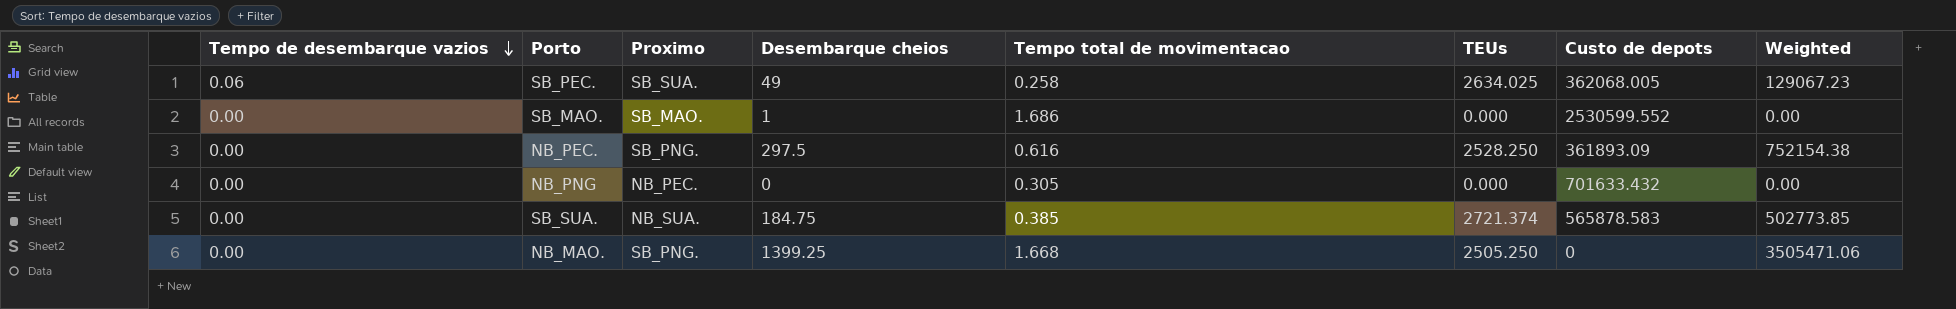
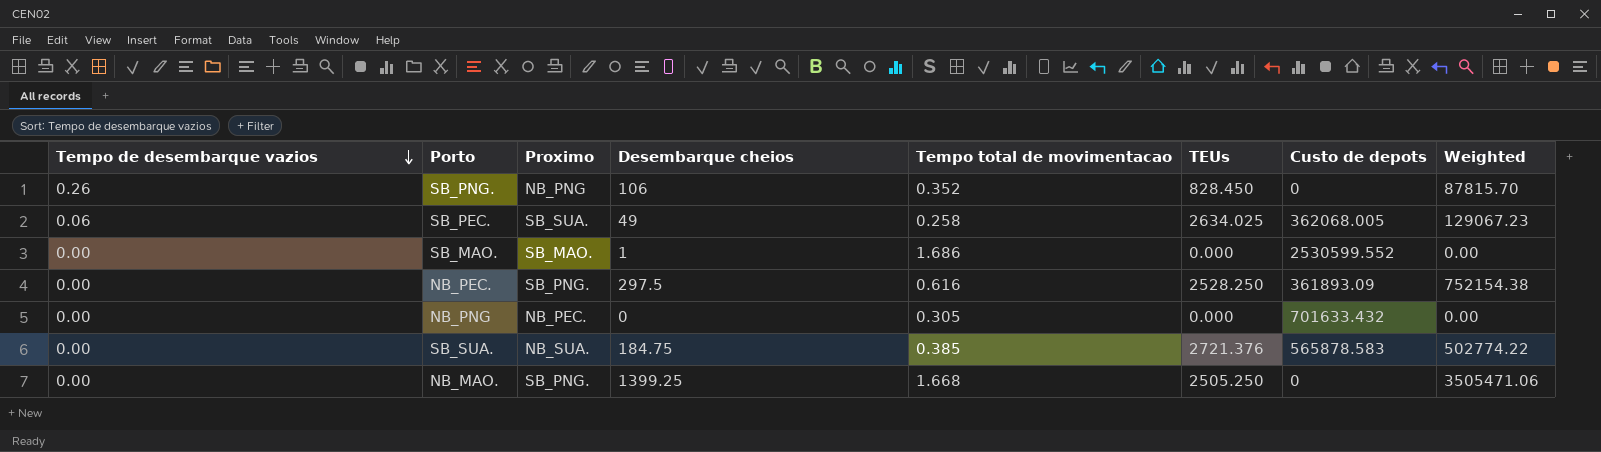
row SB_PNG.: none -> 0.26 | NB_PNG | 106 | 0.352 | 828.450 | 0 | 87815.70
SB_SUA. | TEUs: 2721.374 -> 2721.376
SB_SUA. | Weighted: 502773.85 -> 502774.22

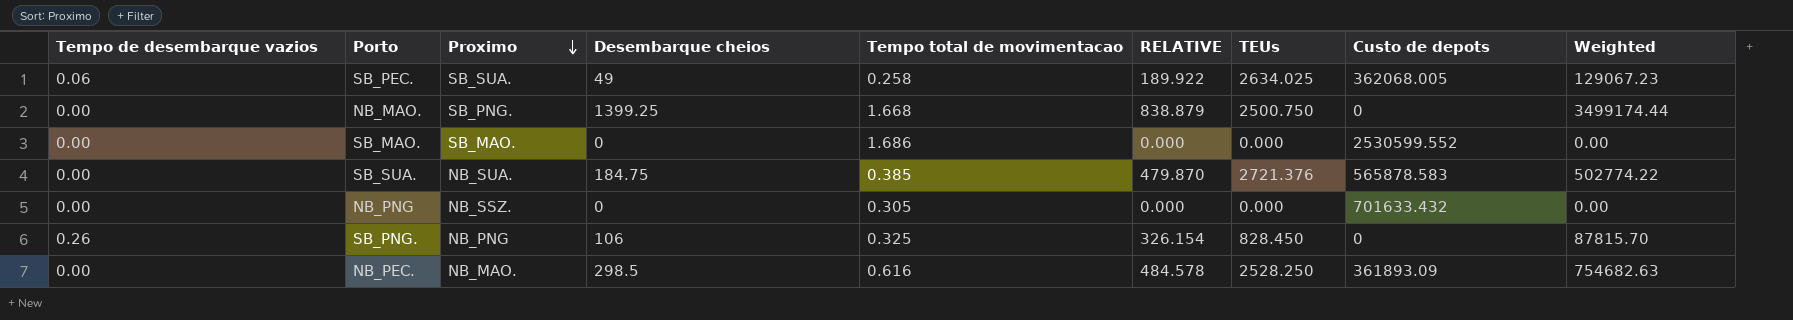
row order: Tempo de desembarque vazios descending -> Proximo descending
column RELATIVE | formula: none -> [Desembarque cheios] / [Tempo total de movimentacao]
NB_MAO. | TEUs: 2505.250 -> 2500.750
NB_MAO. | Weighted: 3505471.06 -> 3499174.44
SB_MAO. | Desembarque cheios: 1 -> 0
NB_PNG | Proximo: NB_PEC. -> NB_SSZ.
SB_PNG. | Tempo total de movimentacao: 0.352 -> 0.325
NB_PEC. | Proximo: SB_PNG. -> NB_MAO.
NB_PEC. | Desembarque cheios: 297.5 -> 298.5
NB_PEC. | Weighted: 752154.38 -> 754682.63

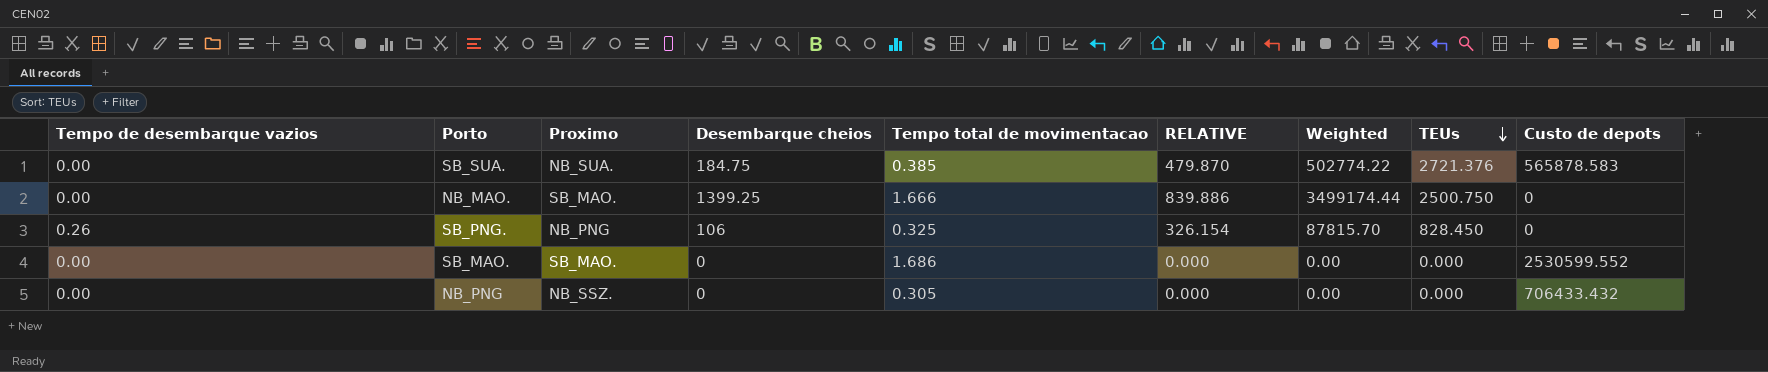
row order: Proximo descending -> TEUs descending
column Weighted | position: 9 -> 7
row SB_PEC.: 0.06 | SB_SUA. | 49 | 0.258 | 189.922 | 2634.025 | 362068.005 | 129067.23 -> none
row NB_PEC.: 0.00 | NB_MAO. | 298.5 | 0.616 | 484.578 | 2528.250 | 361893.09 | 754682.63 -> none
NB_MAO. | Proximo: SB_PNG. -> SB_MAO.
NB_MAO. | Tempo total de movimentacao: 1.668 -> 1.666
NB_MAO. | RELATIVE: 838.879 -> 839.886
NB_PNG | Custo de depots: 701633.432 -> 706433.432

